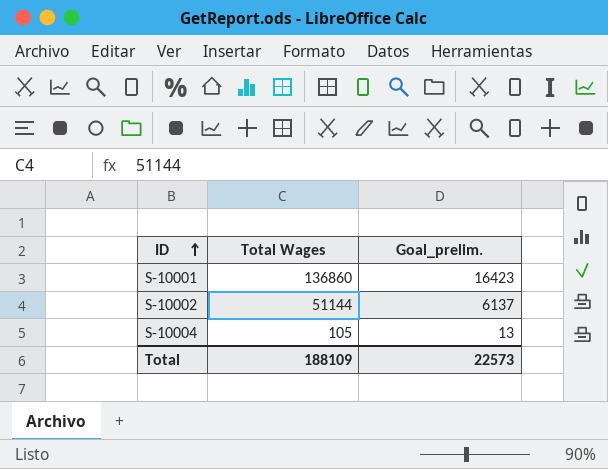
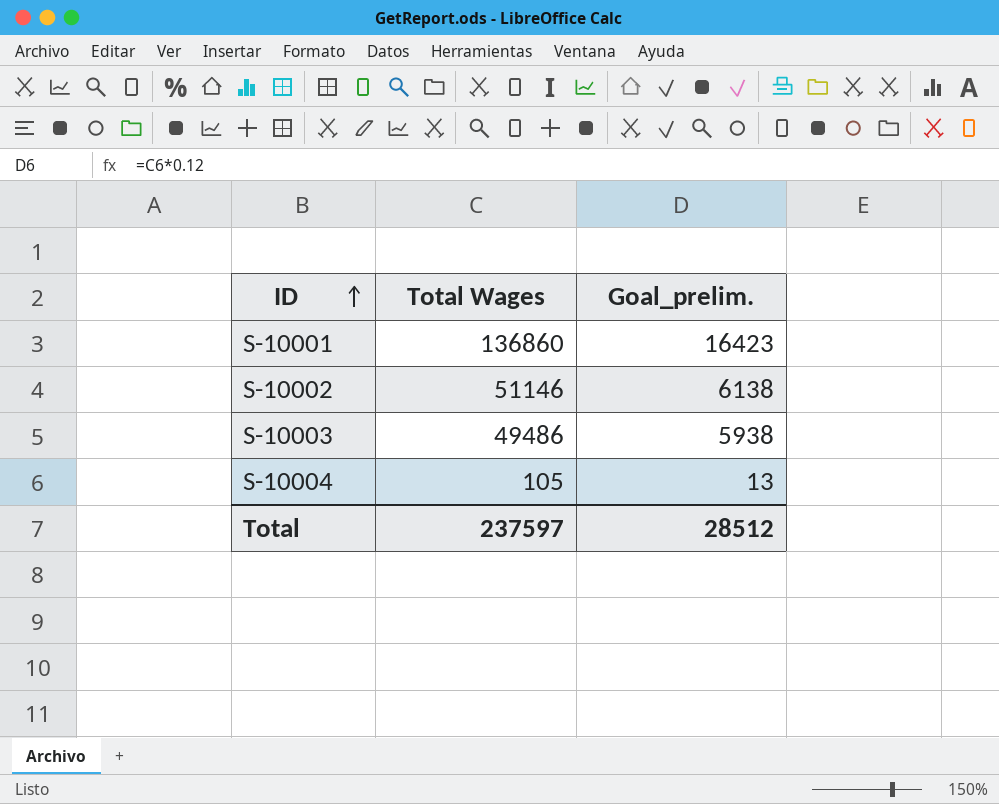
S-10002 | Total Wages: 51144 -> 51146
S-10002 | Goal_prelim.: 6137 -> 6138
row S-10003: none -> 49486 | 5938
Total | Total Wages: 188109 -> 237597
Total | Goal_prelim.: 22573 -> 28512

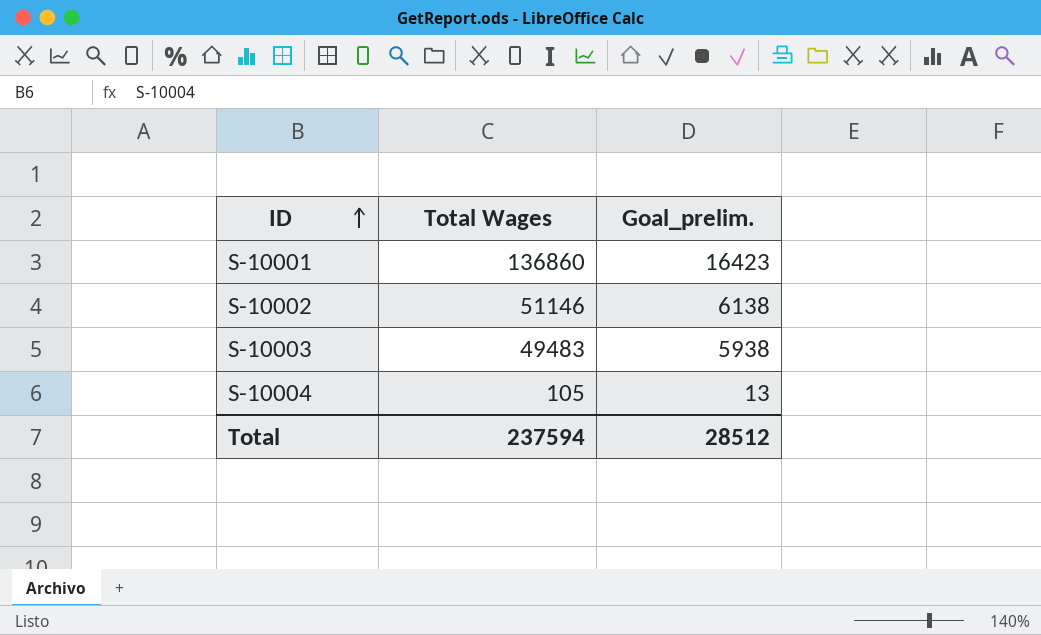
S-10003 | Total Wages: 49486 -> 49483
Total | Total Wages: 237597 -> 237594

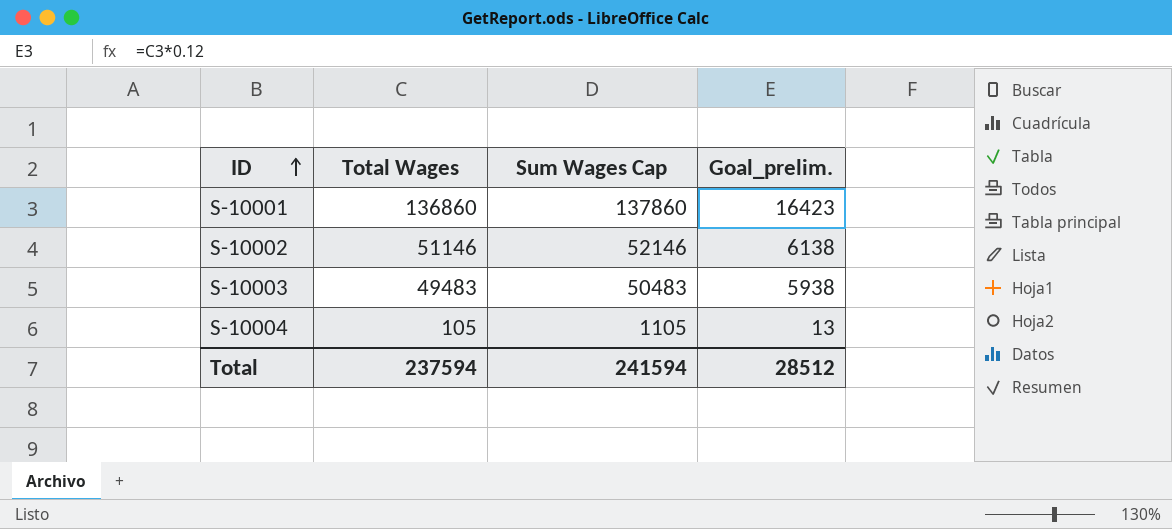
column Sum Wages Cap | formula: none -> [Total Wages] + 1000

